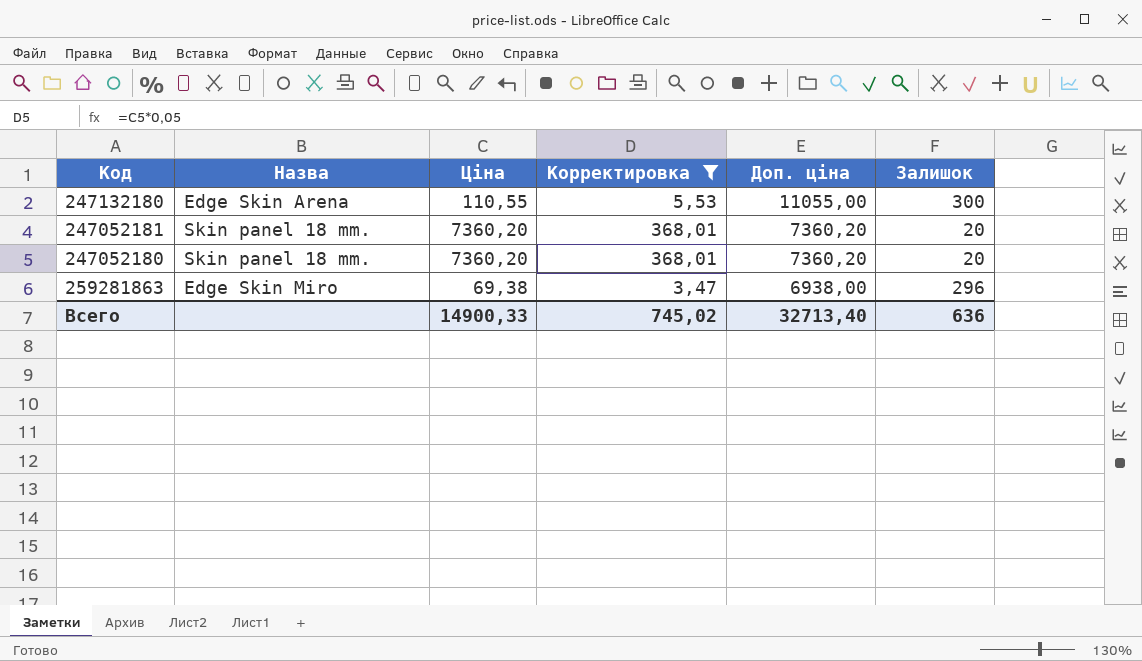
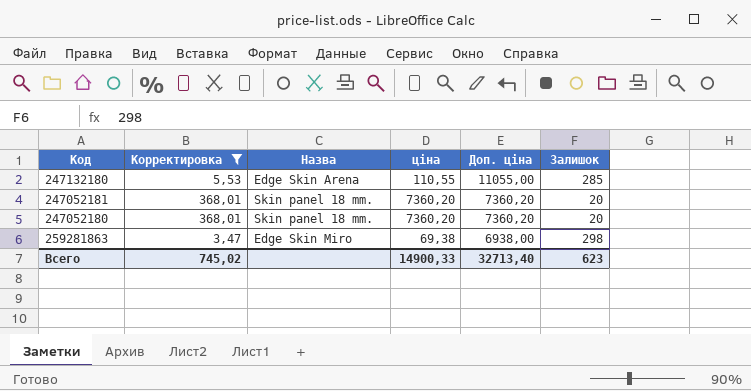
column Корректировка | position: 4 -> 2
column name: Ціна -> ціна
247132180 | Залишок: 300 -> 285
259281863 | Залишок: 296 -> 298
Всего | Залишок: 636 -> 623

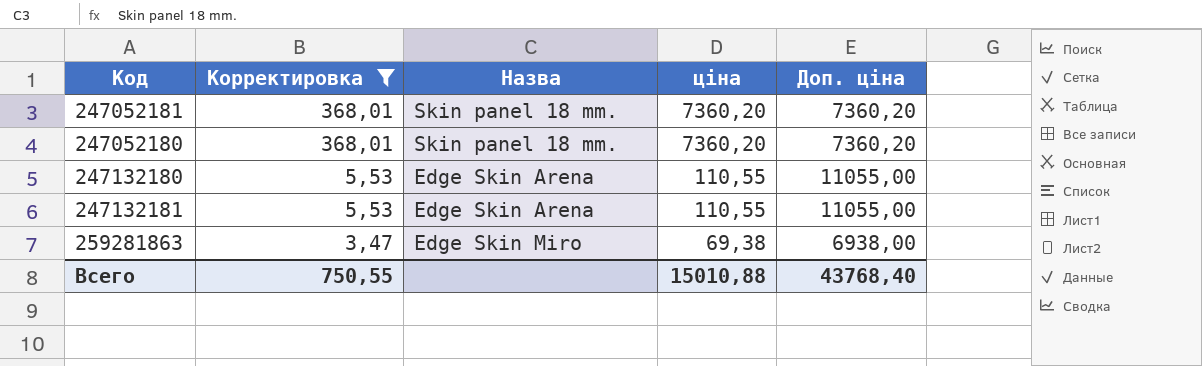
row order: Доп. ціна descending -> Корректировка descending
column Залишок | position: 6 -> none
row 247132181: none -> 5,53 | Edge Skin Arena | 110,55 | 11055,00
Всего | Корректировка: 745,02 -> 750,55
Всего | ціна: 14900,33 -> 15010,88
Всего | Доп. ціна: 32713,40 -> 43768,40

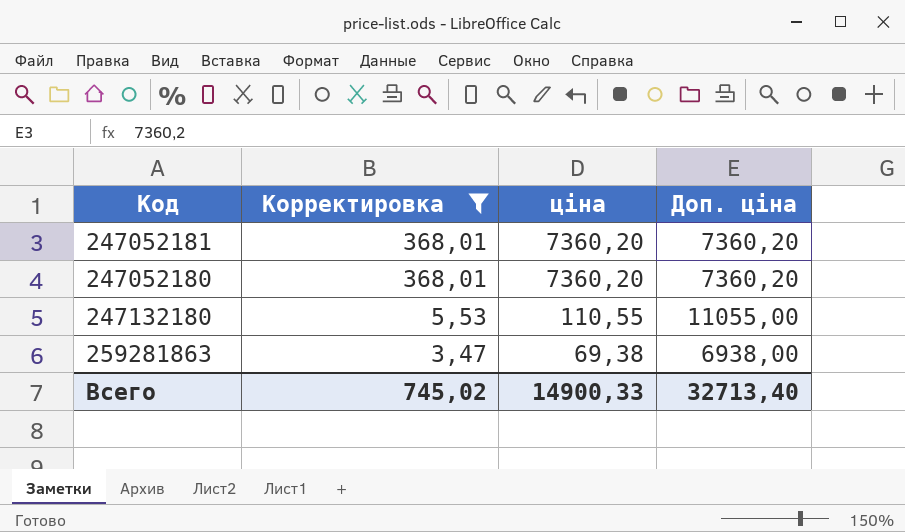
column Назва | position: 3 -> none
row 247132181: 5,53 | Edge Skin Arena | 110,55 | 11055,00 -> none
Всего | Корректировка: 750,55 -> 745,02
Всего | ціна: 15010,88 -> 14900,33
Всего | Доп. ціна: 43768,40 -> 32713,40

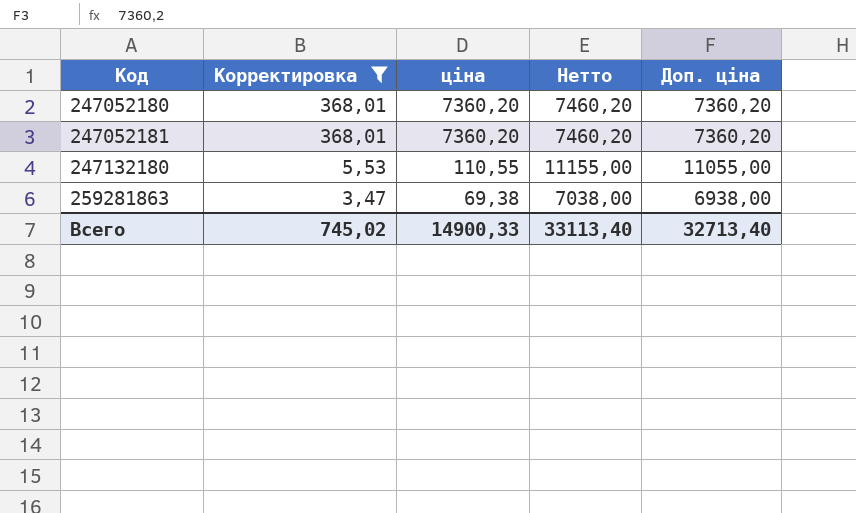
row order: Корректировка descending -> Код ascending
column Нетто | formula: none -> [Доп. ціна] + 100

